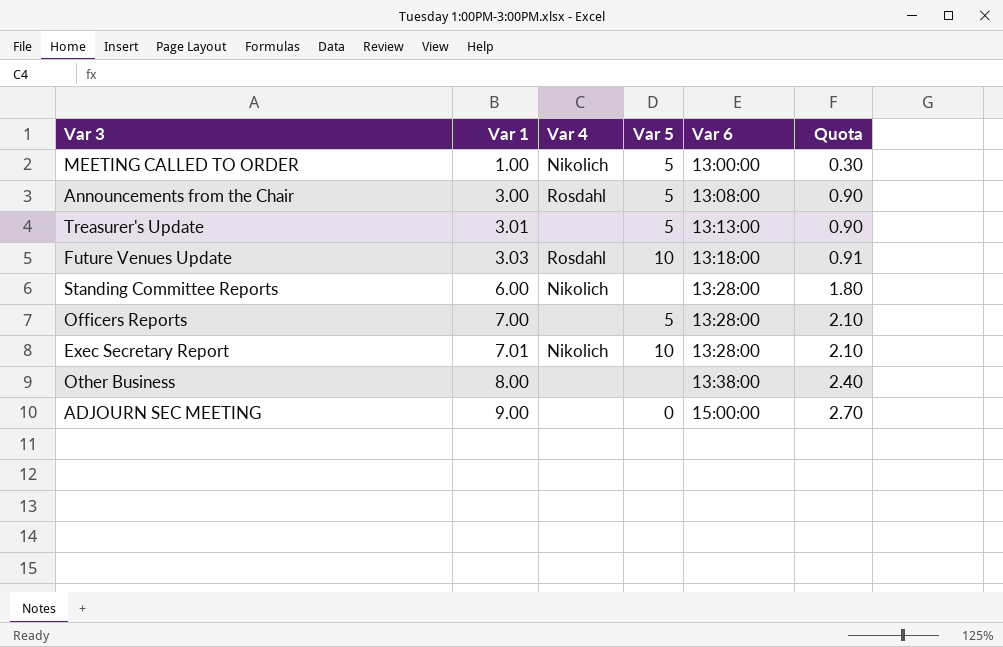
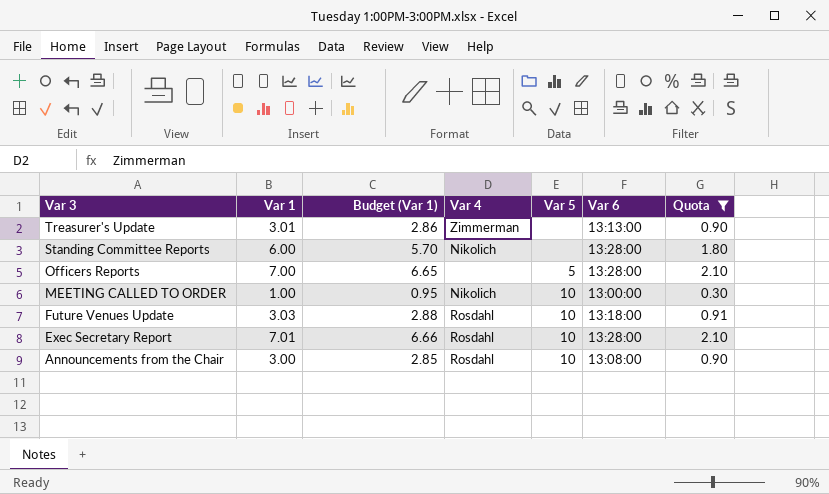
filter: none -> Quota <= 2.10
row order: Var 1 ascending -> Var 3 descending
column Budget (Var 1) | formula: none -> [Var 1] * 0.95
Treasurer's Update | Var 4: none -> Zimmerman
Treasurer's Update | Var 5: 5 -> none
MEETING CALLED TO ORDER | Var 5: 5 -> 10
Exec Secretary Report | Var 4: Nikolich -> Rosdahl
Announcements from the Chair | Var 5: 5 -> 10

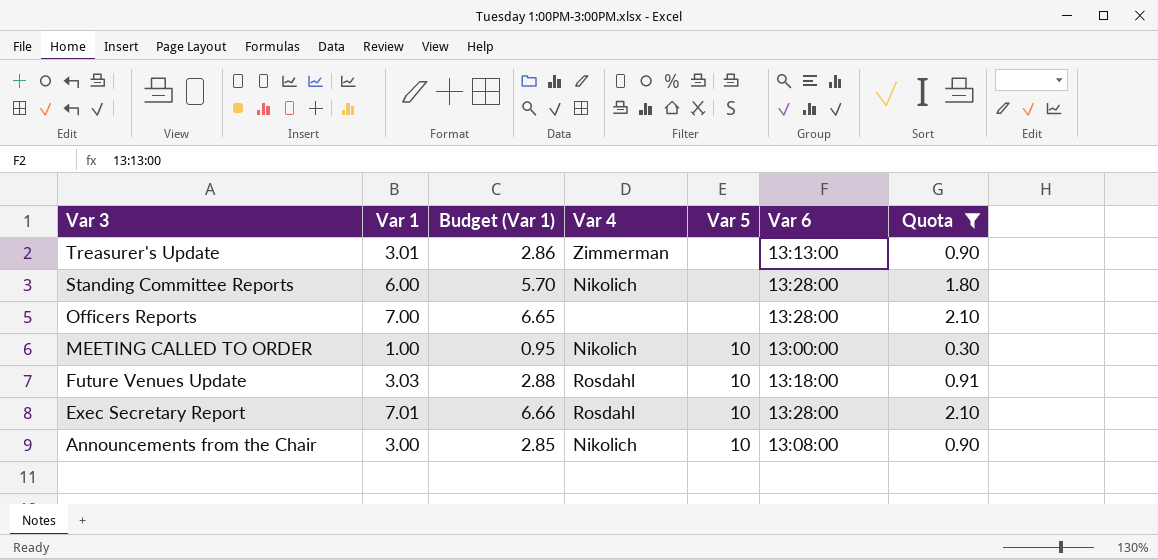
Officers Reports | Var 5: 5 -> none
Announcements from the Chair | Var 4: Rosdahl -> Nikolich

